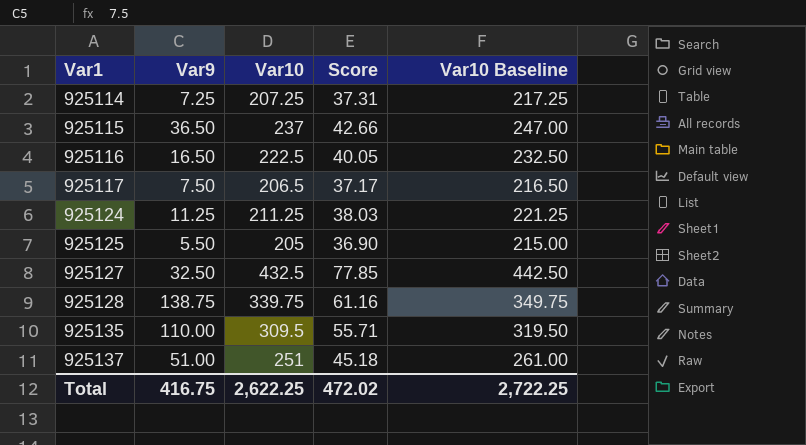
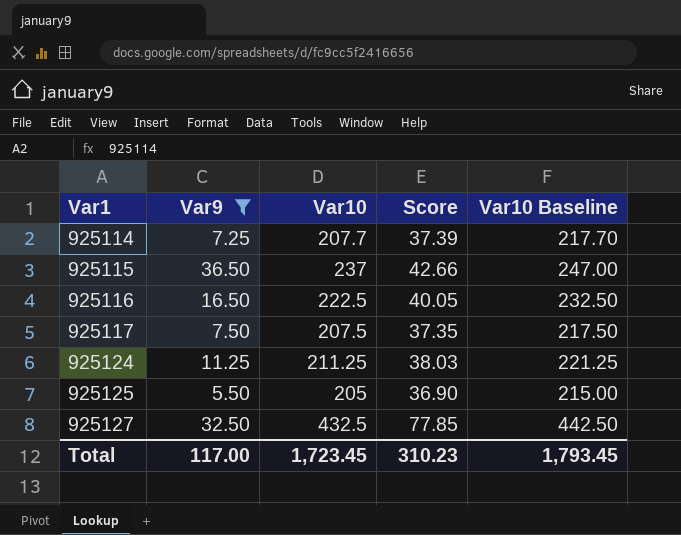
filter: none -> Var9 <= 36.50
925114 | Var10: 207.25 -> 207.7
925114 | Score: 37.31 -> 37.39
925114 | Var10 Baseline: 217.25 -> 217.70
925117 | Var10: 206.5 -> 207.5
925117 | Score: 37.17 -> 37.35
925117 | Var10 Baseline: 216.50 -> 217.50
Total | Var9: 416.75 -> 117.00
Total | Var10: 2,622.25 -> 1,723.45
Total | Score: 472.02 -> 310.23
Total | Var10 Baseline: 2,722.25 -> 1,793.45

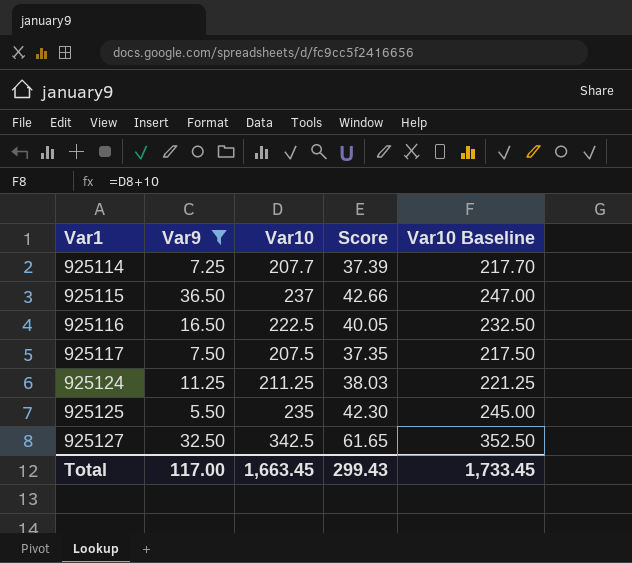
925125 | Var10: 205 -> 235
925125 | Score: 36.90 -> 42.30
925125 | Var10 Baseline: 215.00 -> 245.00
925127 | Var10: 432.5 -> 342.5
925127 | Score: 77.85 -> 61.65
925127 | Var10 Baseline: 442.50 -> 352.50
Total | Var10: 1,723.45 -> 1,663.45
Total | Score: 310.23 -> 299.43
Total | Var10 Baseline: 1,793.45 -> 1,733.45

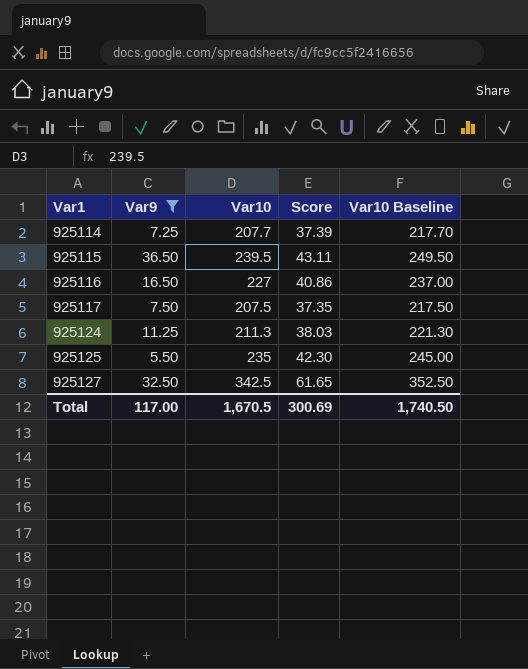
925115 | Var10: 237 -> 239.5
925115 | Score: 42.66 -> 43.11
925115 | Var10 Baseline: 247.00 -> 249.50
925116 | Var10: 222.5 -> 227
925116 | Score: 40.05 -> 40.86
925116 | Var10 Baseline: 232.50 -> 237.00
925124 | Var10: 211.25 -> 211.3
925124 | Var10 Baseline: 221.25 -> 221.30
Total | Var10: 1,663.45 -> 1,670.5
Total | Score: 299.43 -> 300.69
Total | Var10 Baseline: 1,733.45 -> 1,740.50

